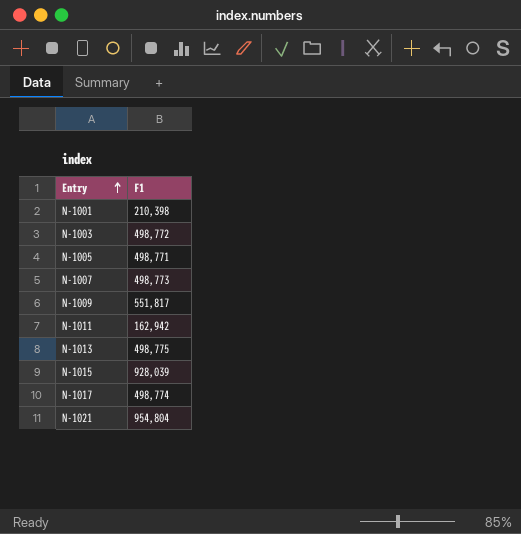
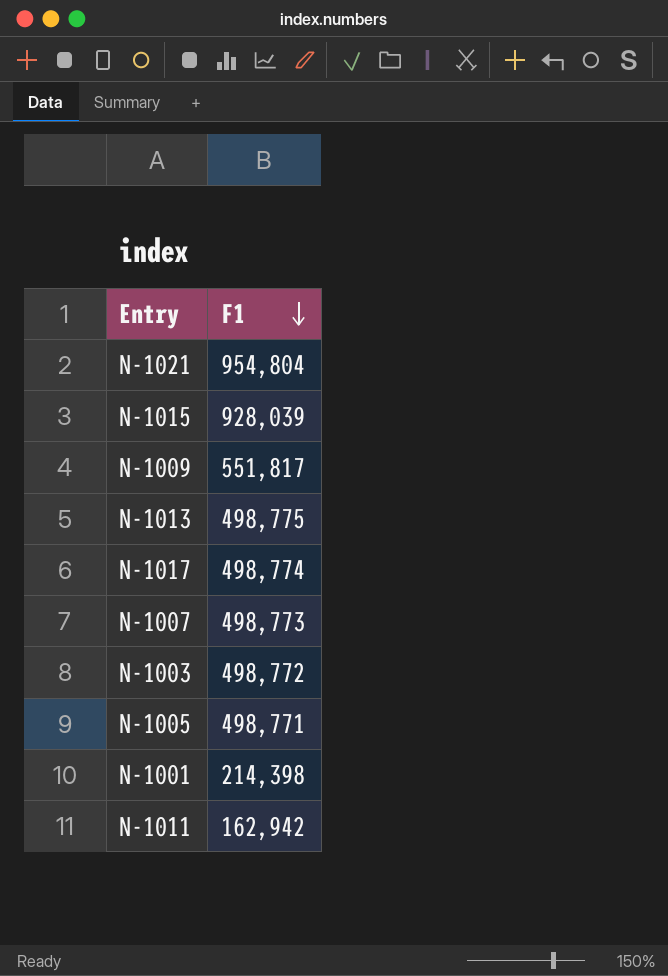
row order: Entry ascending -> F1 descending
N-1001 | F1: 210,398 -> 214,398

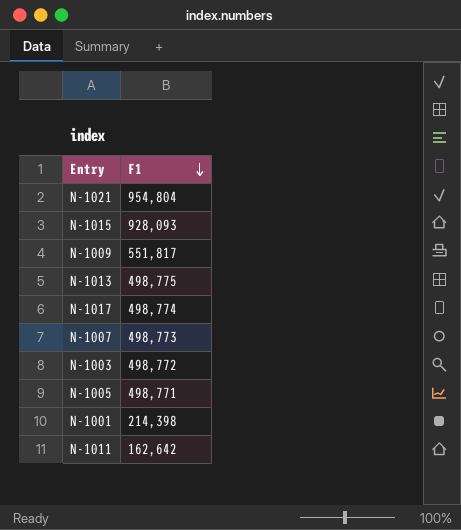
N-1015 | F1: 928,039 -> 928,093
N-1011 | F1: 162,942 -> 162,642

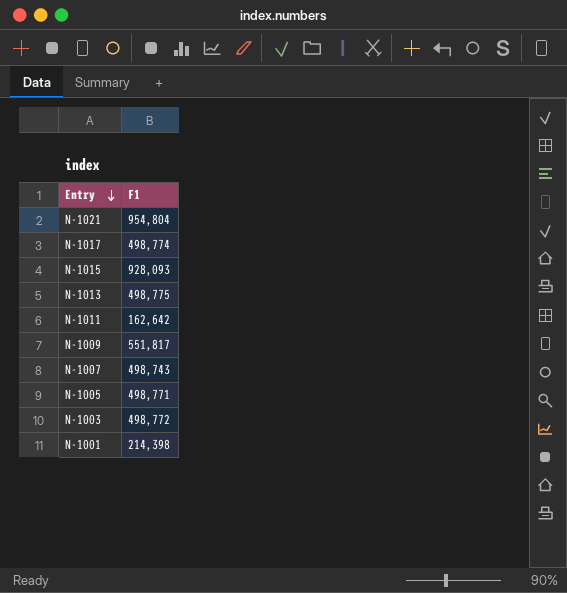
row order: F1 descending -> Entry descending
N-1007 | F1: 498,773 -> 498,743

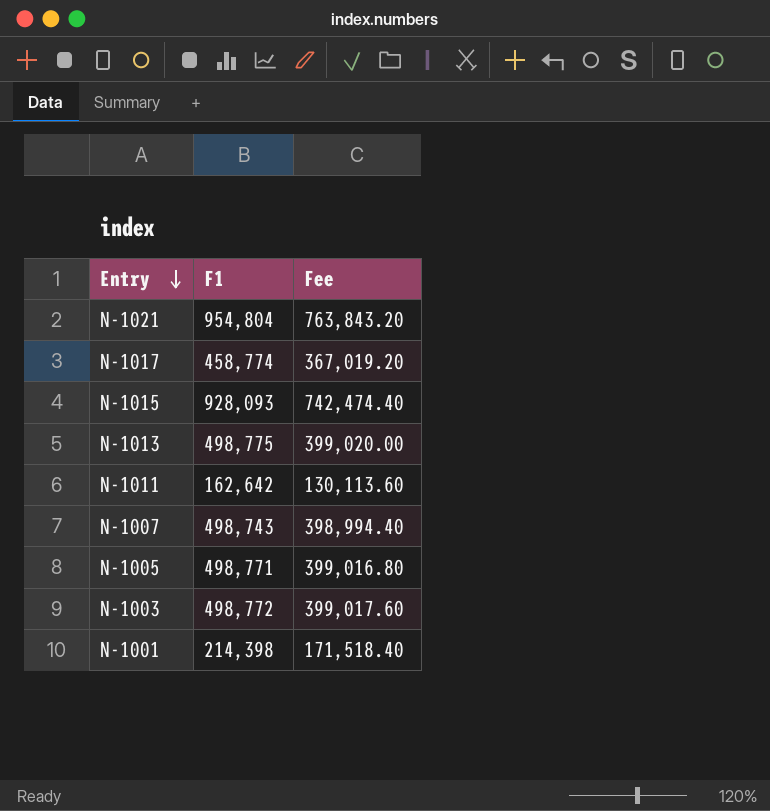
column Fee | formula: none -> [F1] * 0.8
row N-1009: 551,817 -> none
N-1017 | F1: 498,774 -> 458,774

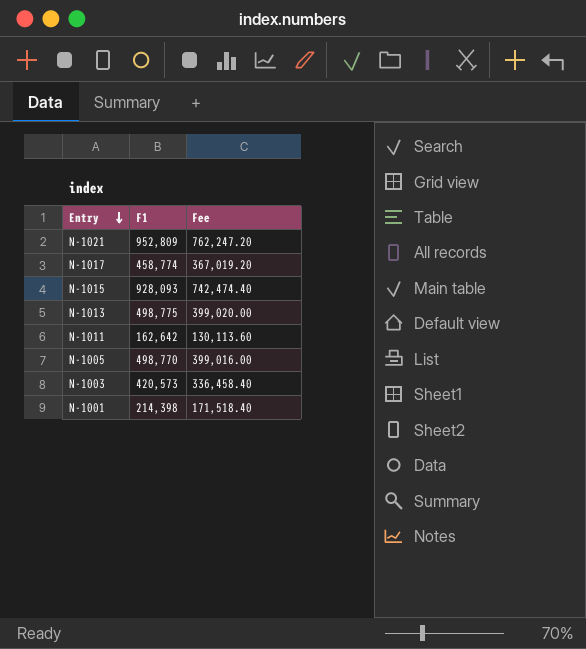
row N-1007: 498,743 | 398,994.40 -> none
N-1021 | F1: 954,804 -> 952,809
N-1021 | Fee: 763,843.20 -> 762,247.20
N-1005 | F1: 498,771 -> 498,770
N-1005 | Fee: 399,016.80 -> 399,016.00
N-1003 | F1: 498,772 -> 420,573
N-1003 | Fee: 399,017.60 -> 336,458.40

